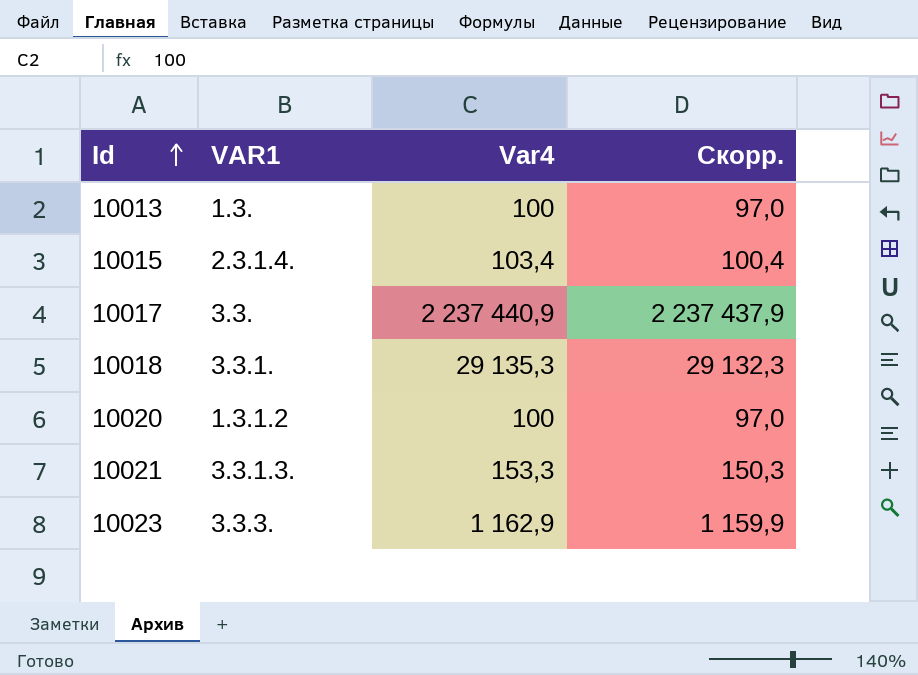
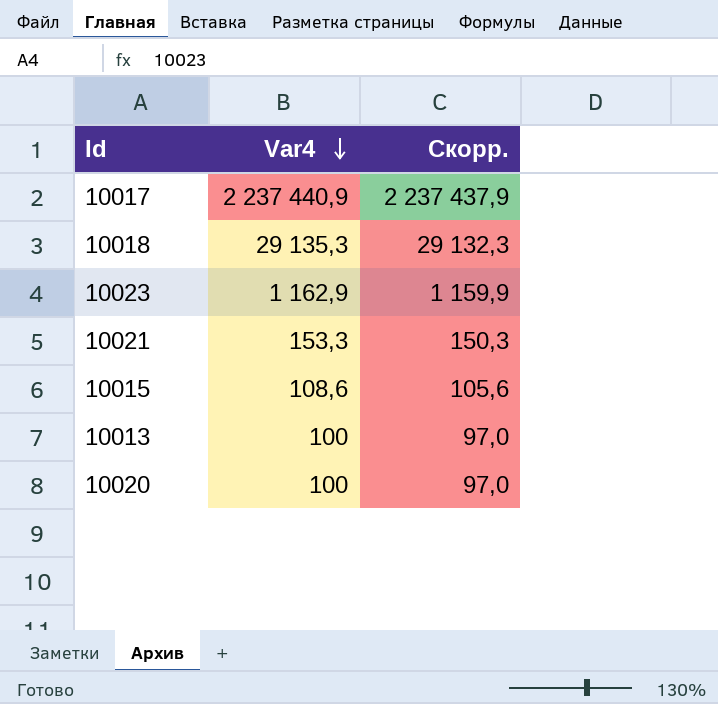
row order: Id ascending -> Var4 descending
column VAR1 | position: 2 -> none
10015 | Var4: 103,4 -> 108,6
10015 | Скорр.: 100,4 -> 105,6

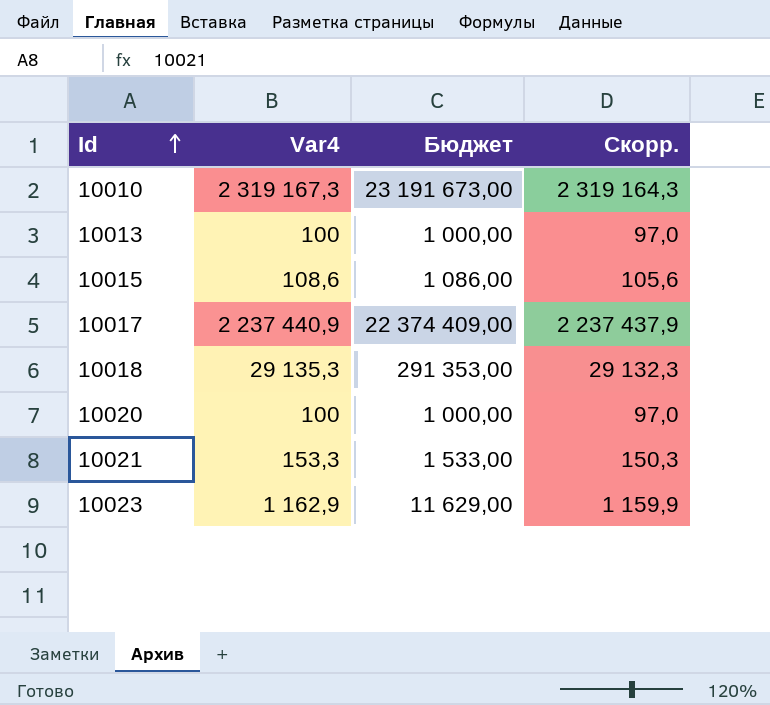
row order: Var4 descending -> Id ascending
column Бюджет | formula: none -> [Var4] * 10
row 10010: none -> 2 319 167,3 | 23 191 673,00 | 2 319 164,3

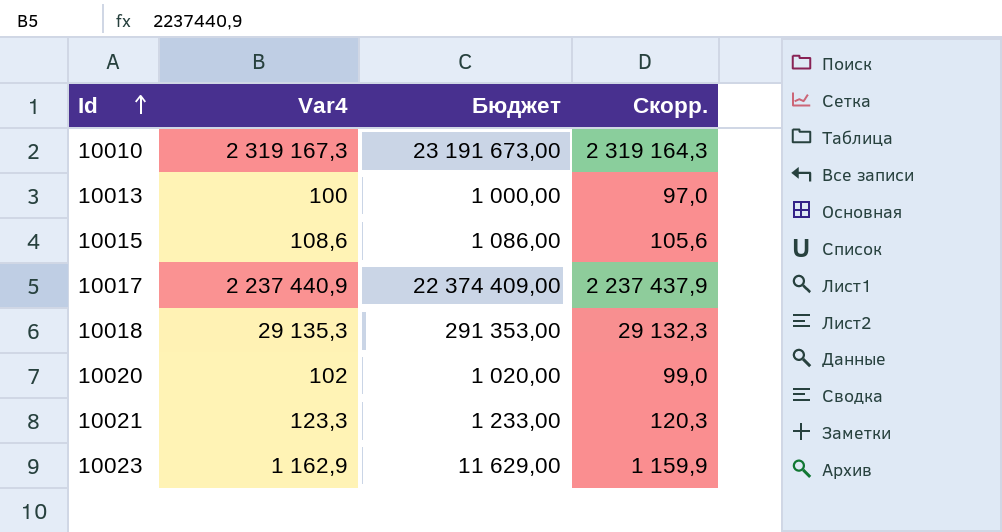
10020 | Var4: 100 -> 102
10020 | Бюджет: 1 000,00 -> 1 020,00
10020 | Скорр.: 97,0 -> 99,0
10021 | Var4: 153,3 -> 123,3
10021 | Бюджет: 1 533,00 -> 1 233,00
10021 | Скорр.: 150,3 -> 120,3

